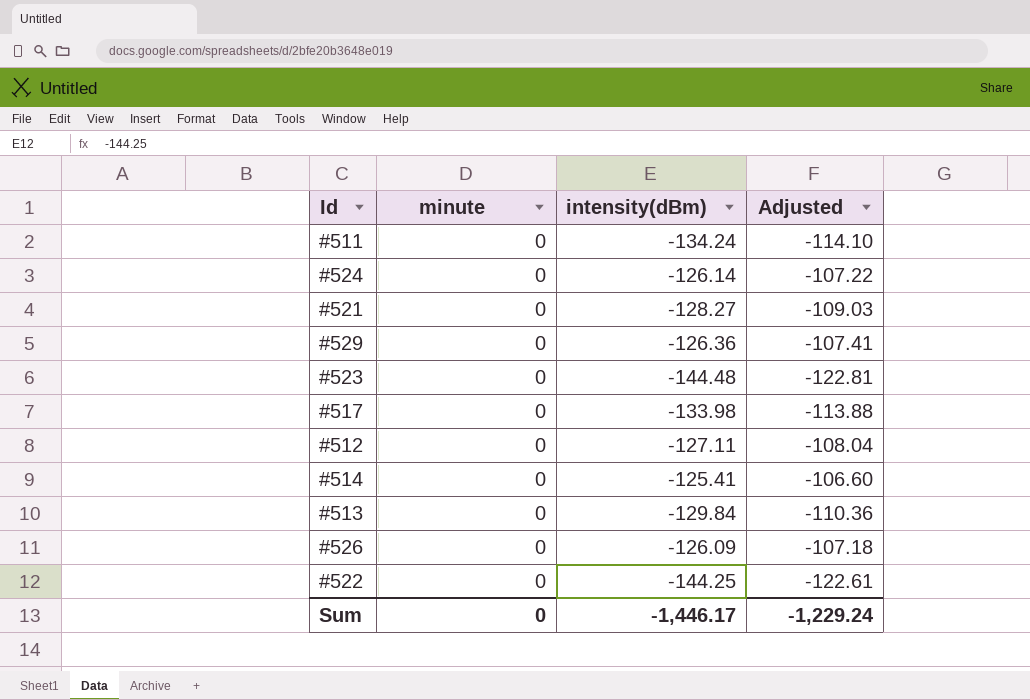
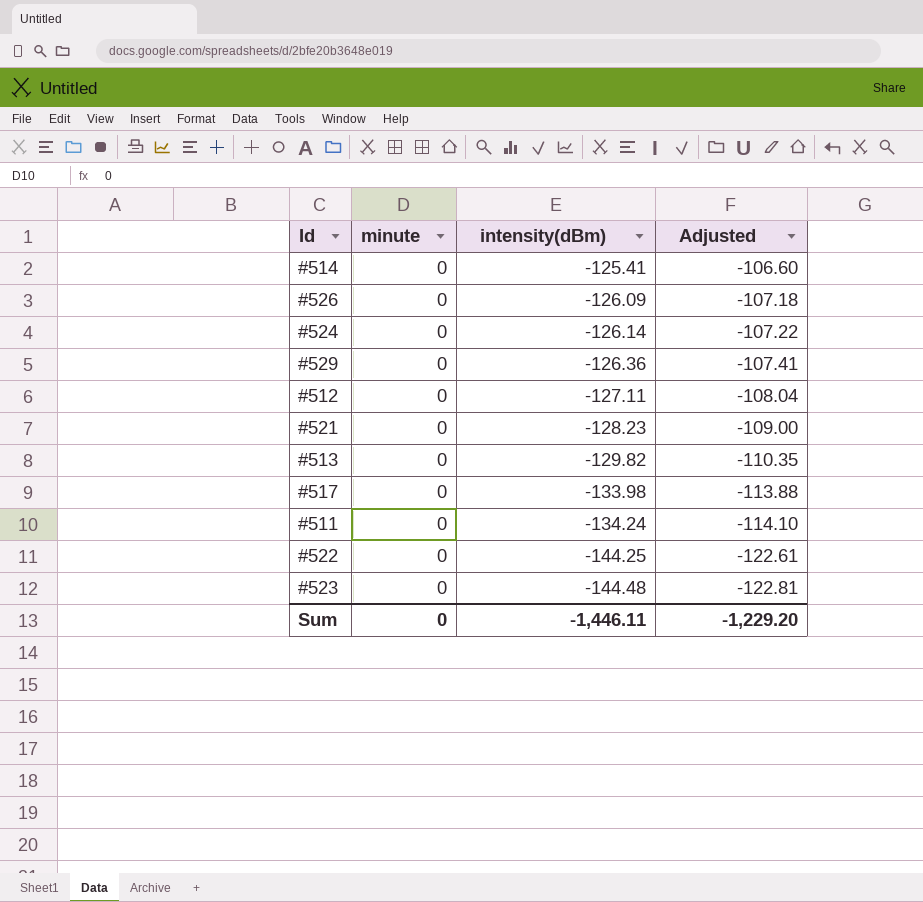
row order: none -> intensity(dBm) descending
#521 | intensity(dBm): -128.27 -> -128.23
#521 | Adjusted: -109.03 -> -109.00
#513 | intensity(dBm): -129.84 -> -129.82
#513 | Adjusted: -110.36 -> -110.35
Sum | intensity(dBm): -1,446.17 -> -1,446.11
Sum | Adjusted: -1,229.24 -> -1,229.20

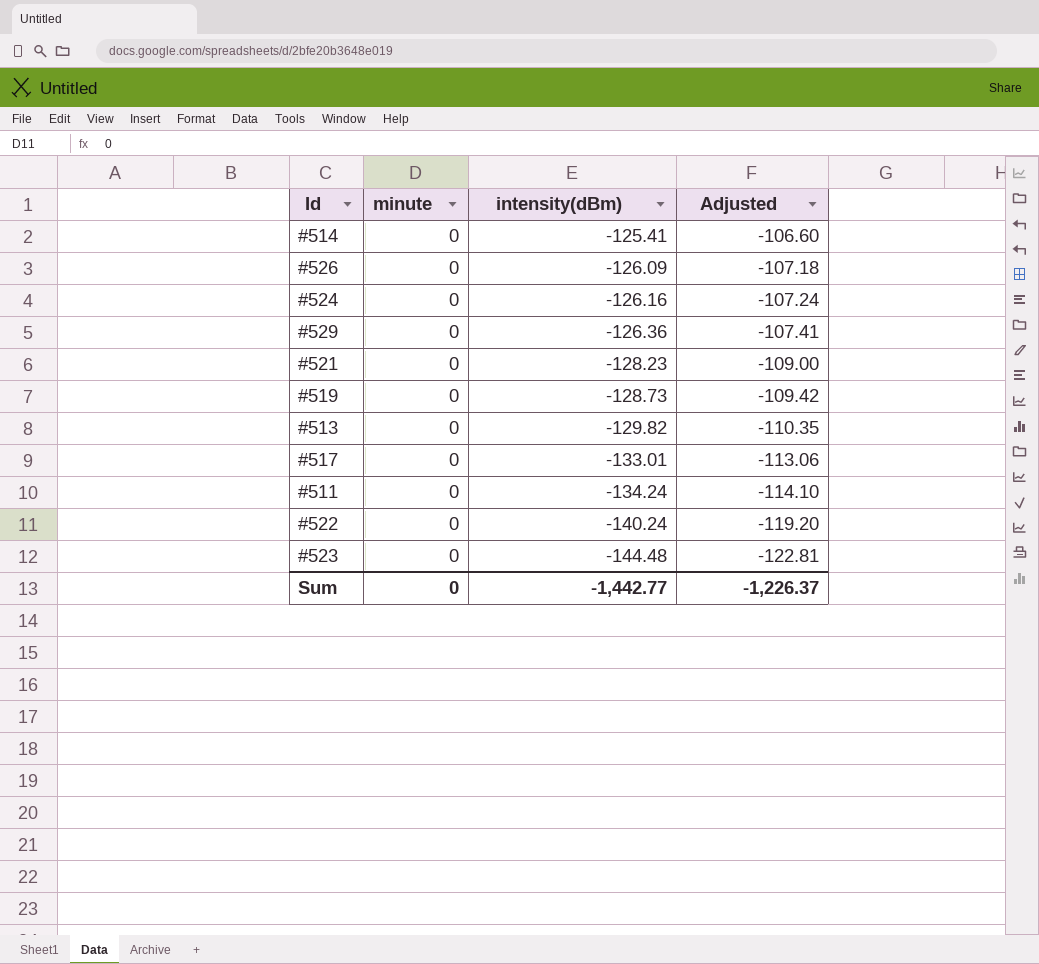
row #512: 0 | -127.11 | -108.04 -> none
#524 | intensity(dBm): -126.14 -> -126.16
#524 | Adjusted: -107.22 -> -107.24
row #519: none -> 0 | -128.73 | -109.42
#517 | intensity(dBm): -133.98 -> -133.01
#517 | Adjusted: -113.88 -> -113.06
#522 | intensity(dBm): -144.25 -> -140.24
#522 | Adjusted: -122.61 -> -119.20
Sum | intensity(dBm): -1,446.11 -> -1,442.77
Sum | Adjusted: -1,229.20 -> -1,226.37

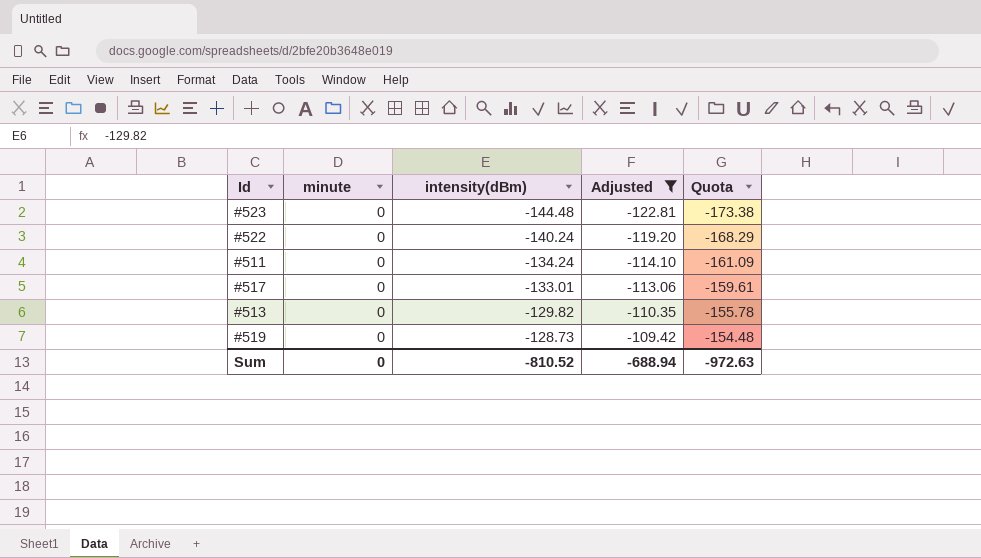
filter: none -> Adjusted <= -109.42
row order: intensity(dBm) descending -> intensity(dBm) ascending
column Quota | formula: none -> [intensity(dBm)] * 1.2
Sum | intensity(dBm): -1,442.77 -> -810.52
Sum | Adjusted: -1,226.37 -> -688.94

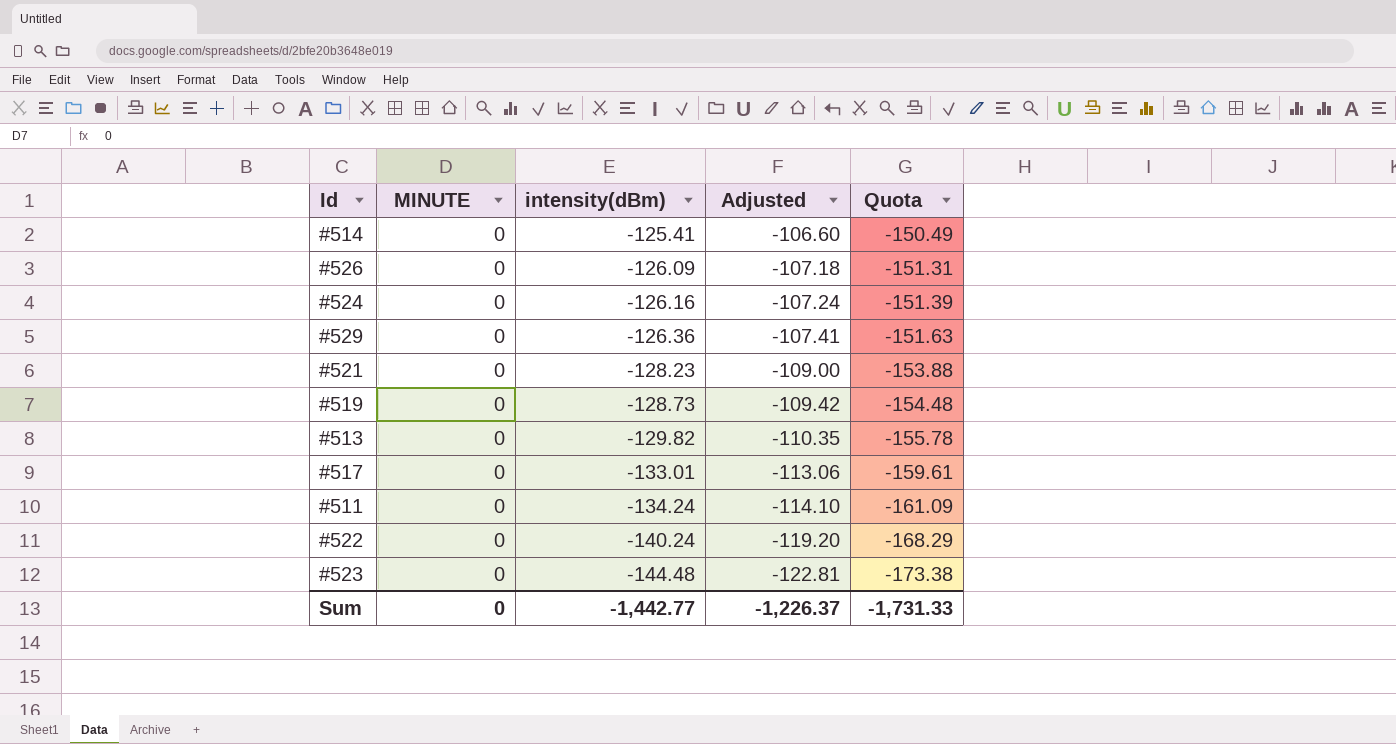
filter: Adjusted <= -109.42 -> none
row order: intensity(dBm) ascending -> intensity(dBm) descending
column name: minute -> MINUTE
Sum | intensity(dBm): -810.52 -> -1,442.77
Sum | Adjusted: -688.94 -> -1,226.37
Sum | Quota: -972.63 -> -1,731.33

